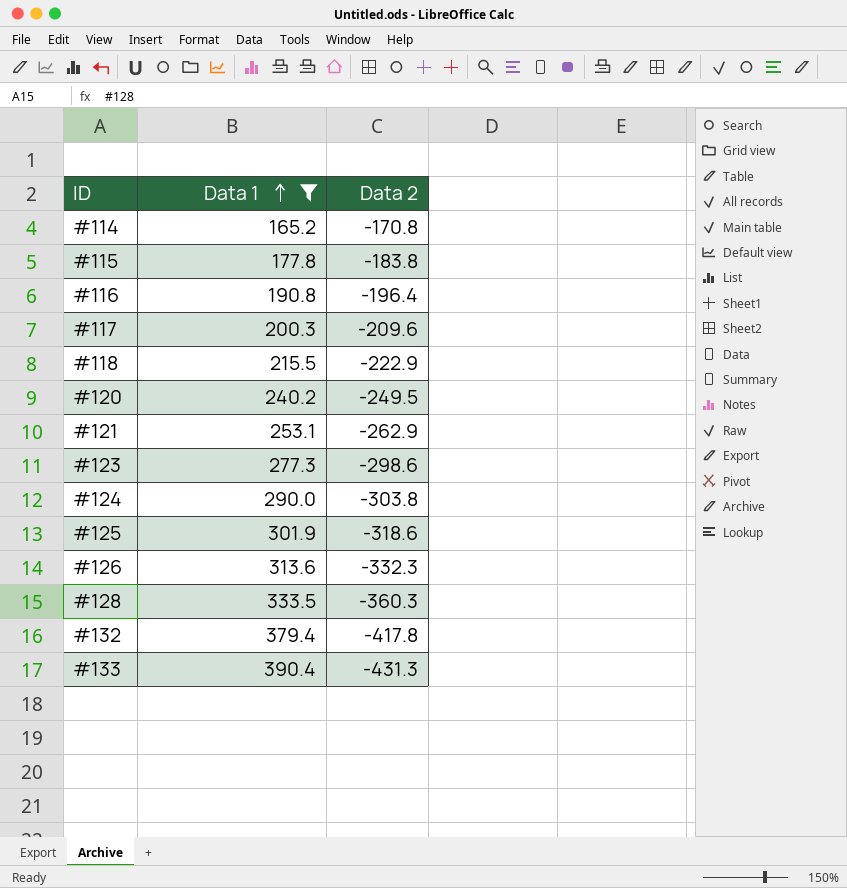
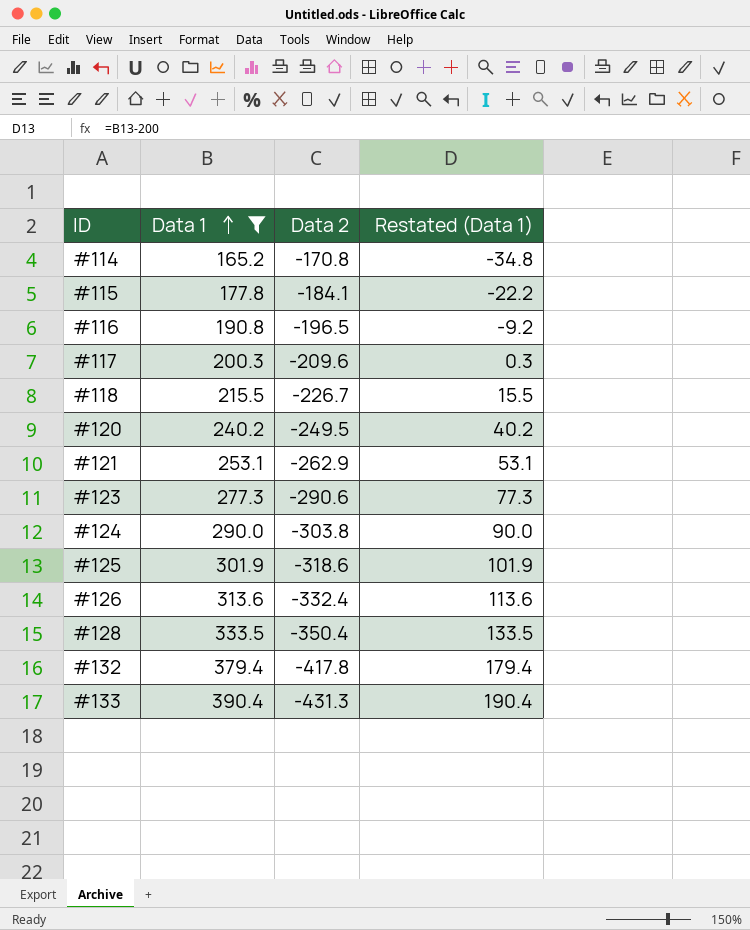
column Restated (Data 1) | formula: none -> [Data 1] - 200
#115 | Data 2: -183.8 -> -184.1
#116 | Data 2: -196.4 -> -196.5
#118 | Data 2: -222.9 -> -226.7
#123 | Data 2: -298.6 -> -290.6
#126 | Data 2: -332.3 -> -332.4
#128 | Data 2: -360.3 -> -350.4

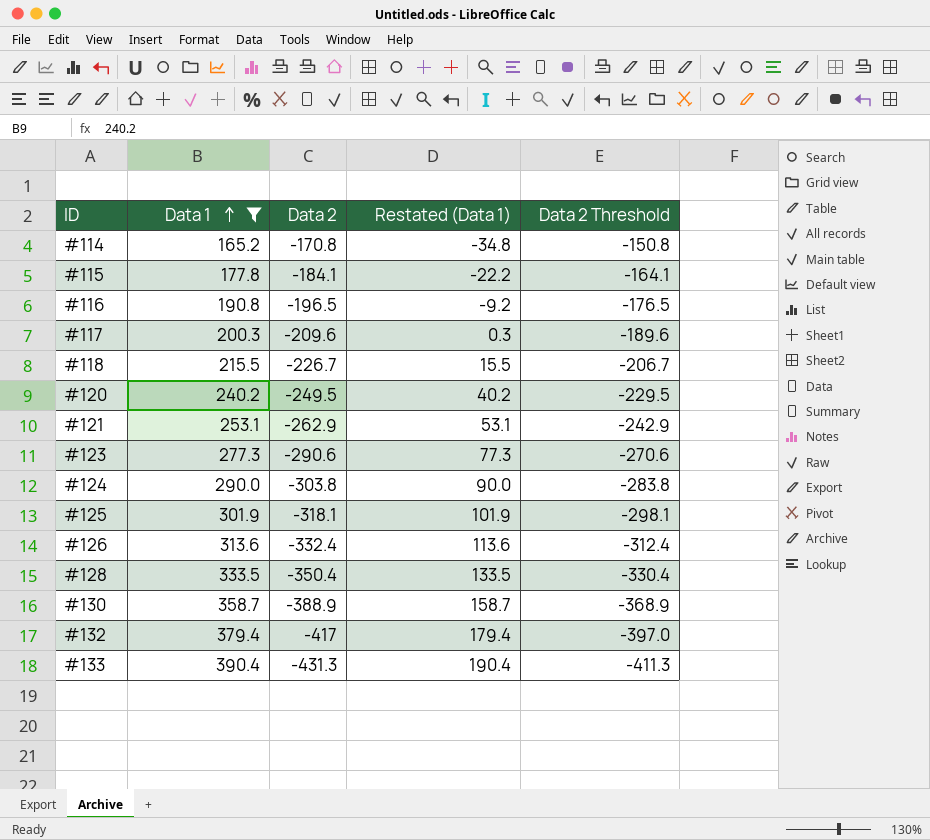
column Data 2 Threshold | formula: none -> [Data 2] + 20
#125 | Data 2: -318.6 -> -318.1
row #130: none -> 358.7 | -388.9 | 158.7 | -368.9
#132 | Data 2: -417.8 -> -417

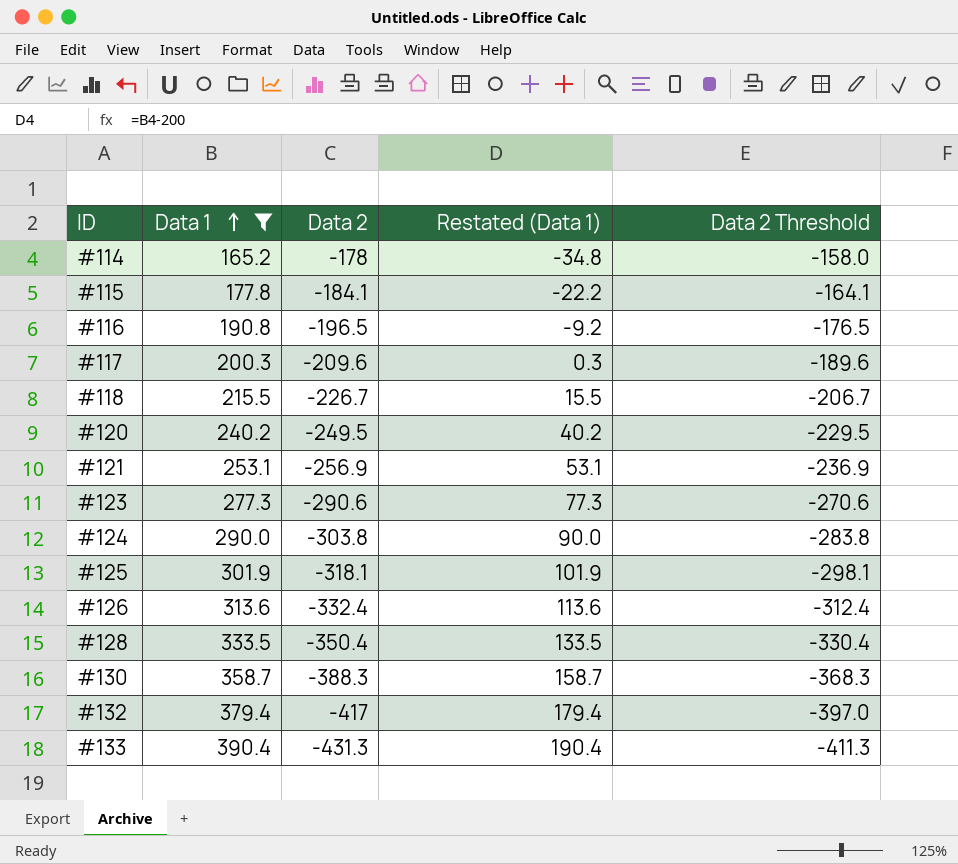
#114 | Data 2: -170.8 -> -178
#114 | Data 2 Threshold: -150.8 -> -158.0
#121 | Data 2: -262.9 -> -256.9
#121 | Data 2 Threshold: -242.9 -> -236.9
#130 | Data 2: -388.9 -> -388.3
#130 | Data 2 Threshold: -368.9 -> -368.3

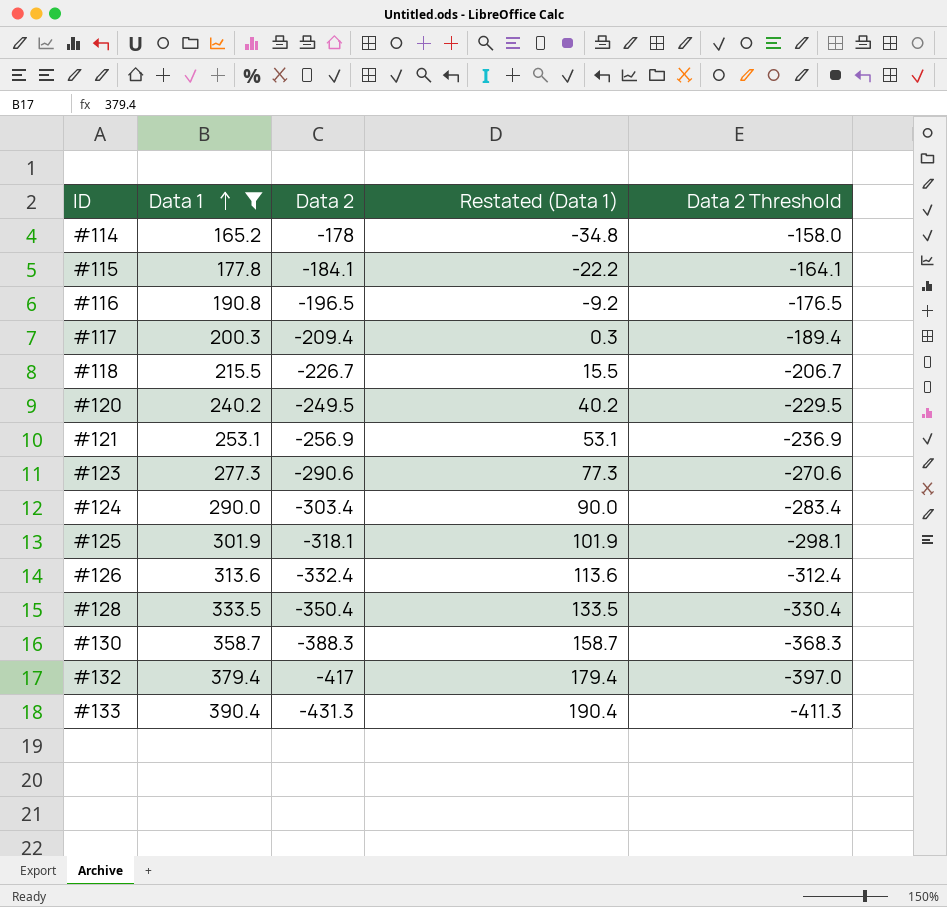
#117 | Data 2: -209.6 -> -209.4
#117 | Data 2 Threshold: -189.6 -> -189.4
#124 | Data 2: -303.8 -> -303.4
#124 | Data 2 Threshold: -283.8 -> -283.4

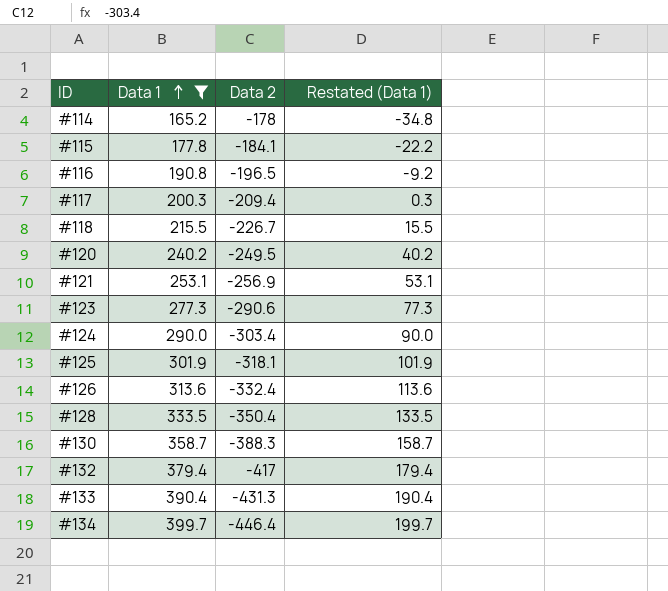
column Data 2 Threshold | formula: [Data 2] + 20 -> none
row #134: none -> 399.7 | -446.4 | 199.7

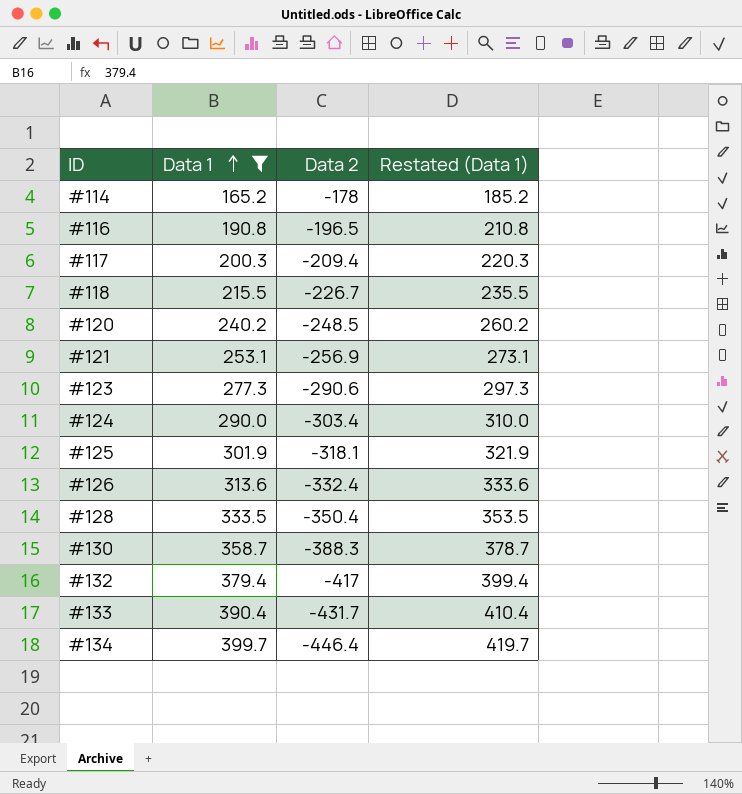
column Restated (Data 1) | formula: [Data 1] - 200 -> [Data 1] + 20
row #115: 177.8 | -184.1 | -22.2 -> none
#120 | Data 2: -249.5 -> -248.5
#133 | Data 2: -431.3 -> -431.7

